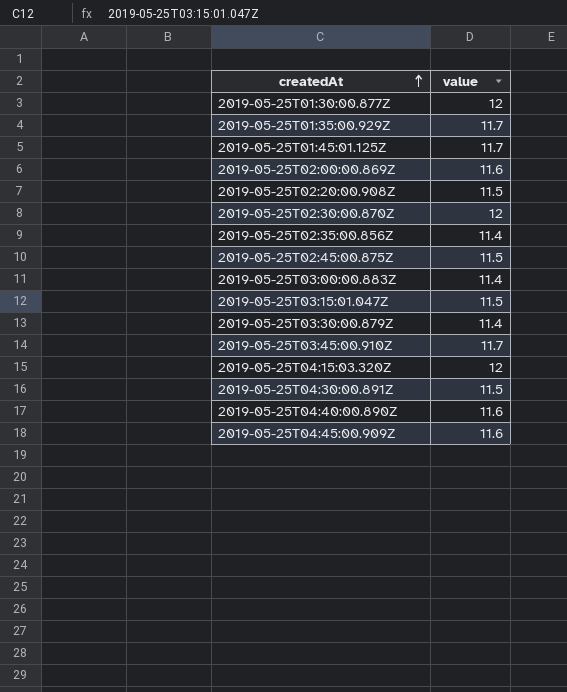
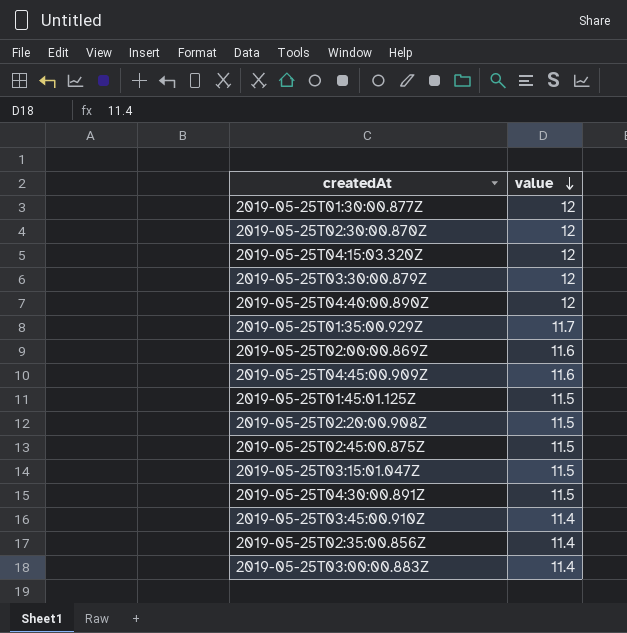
row order: createdAt ascending -> value descending
2019-05-25T03:30:00.879Z | value: 11.4 -> 12
2019-05-25T04:40:00.890Z | value: 11.6 -> 12
2019-05-25T01:45:01.125Z | value: 11.7 -> 11.5
2019-05-25T03:45:00.910Z | value: 11.7 -> 11.4

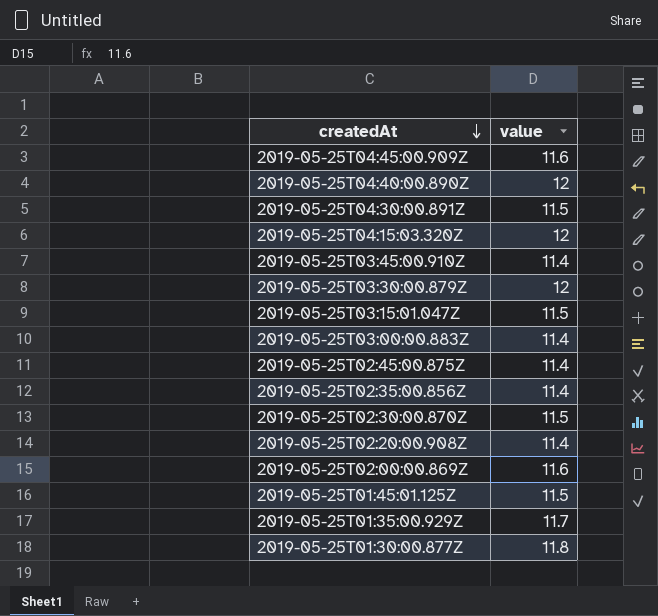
row order: value descending -> createdAt descending
2019-05-25T02:45:00.875Z | value: 11.5 -> 11.4
2019-05-25T02:30:00.870Z | value: 12 -> 11.5
2019-05-25T02:20:00.908Z | value: 11.5 -> 11.4
2019-05-25T01:30:00.877Z | value: 12 -> 11.8

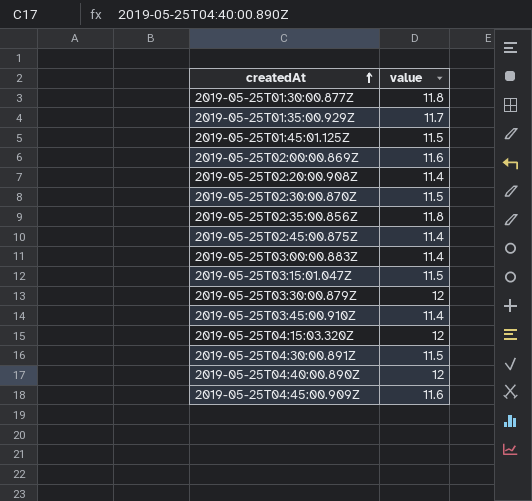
row order: createdAt descending -> createdAt ascending
2019-05-25T02:35:00.856Z | value: 11.4 -> 11.8

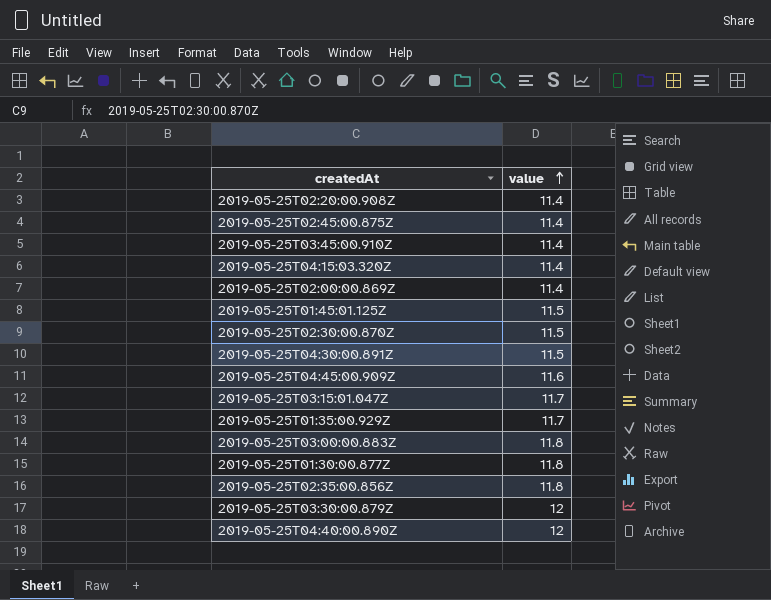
row order: createdAt ascending -> value ascending
2019-05-25T04:15:03.320Z | value: 12 -> 11.4
2019-05-25T02:00:00.869Z | value: 11.6 -> 11.4
2019-05-25T03:15:01.047Z | value: 11.5 -> 11.7
2019-05-25T03:00:00.883Z | value: 11.4 -> 11.8

